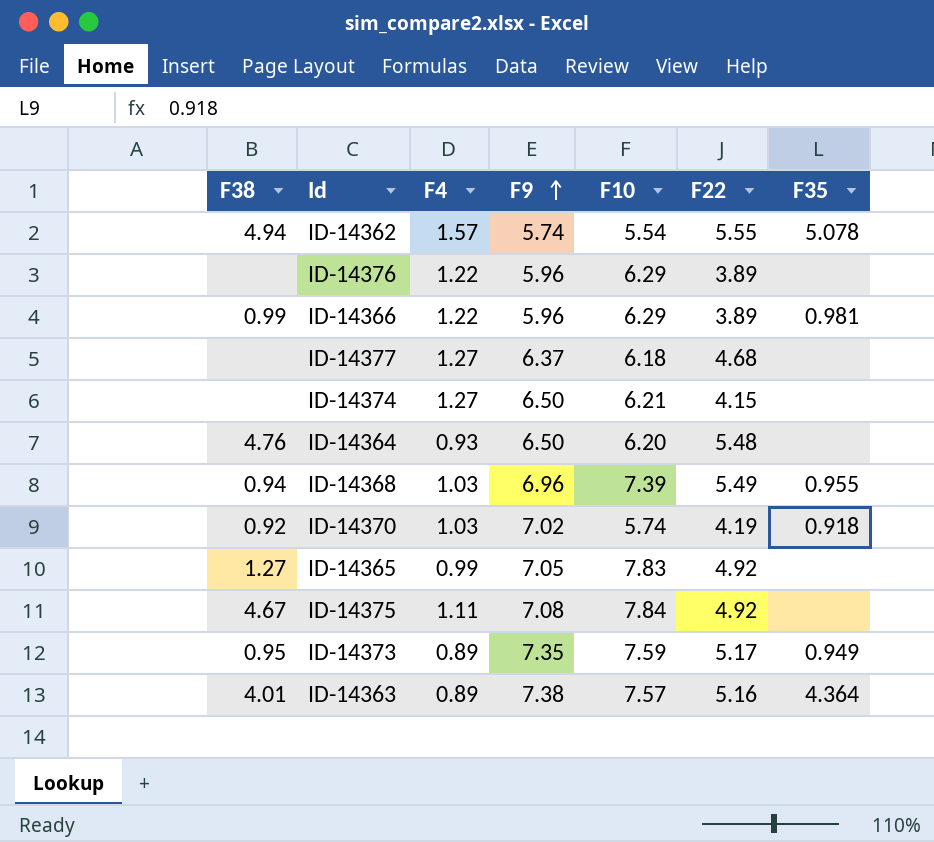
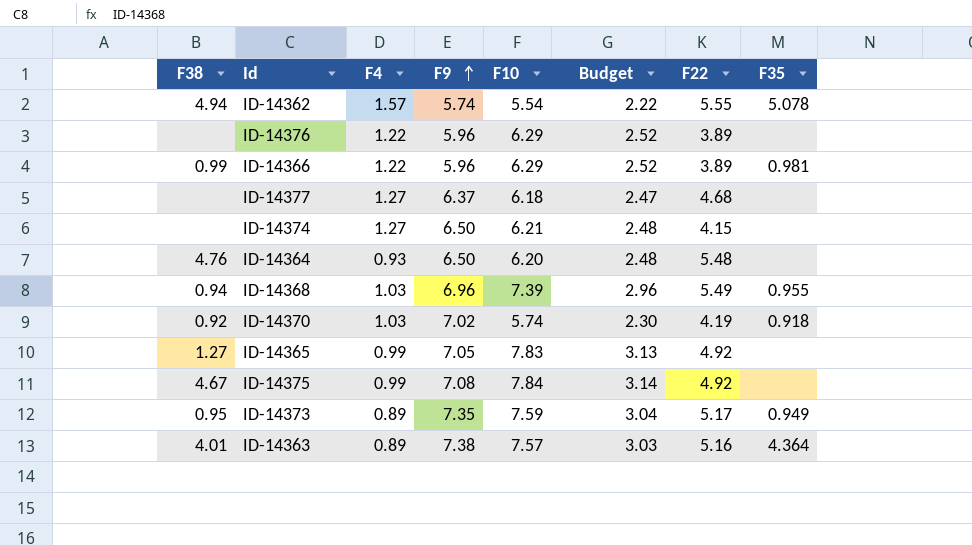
column Budget | formula: none -> [F10] * 0.4
ID-14375 | F4: 1.11 -> 0.99

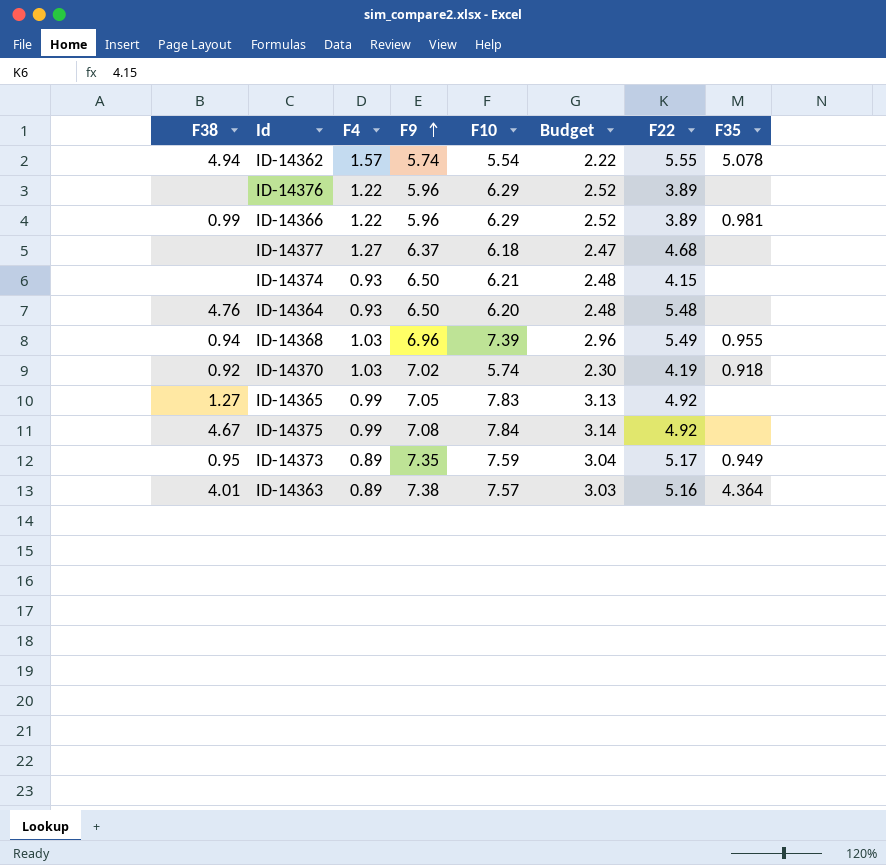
ID-14374 | F4: 1.27 -> 0.93

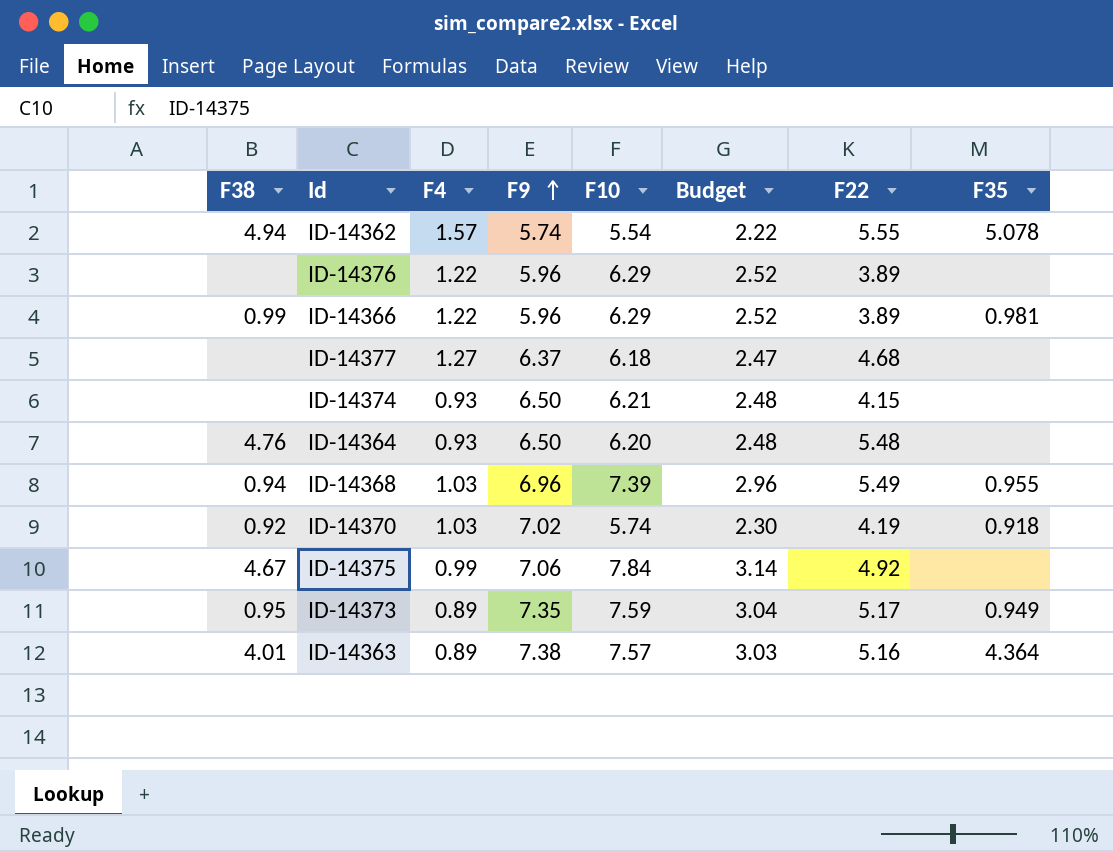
row ID-14365: 1.27 | 0.99 | 7.05 | 7.83 | 3.13 | 4.92 | none -> none
ID-14375 | F9: 7.08 -> 7.06

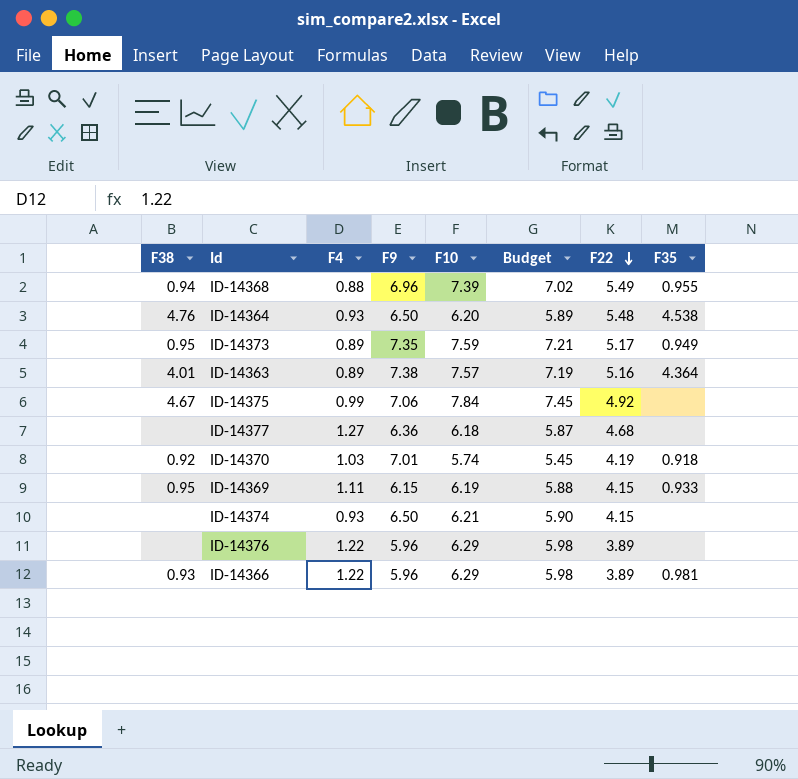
row order: F9 ascending -> F22 descending
column Budget | formula: [F10] * 0.4 -> [F10] * 0.95
row ID-14362: 4.94 | 1.57 | 5.74 | 5.54 | 2.22 | 5.55 | 5.078 -> none
ID-14368 | F4: 1.03 -> 0.88
ID-14364 | F35: none -> 4.538
ID-14377 | F9: 6.37 -> 6.36
ID-14370 | F9: 7.02 -> 7.01
row ID-14369: none -> 0.95 | 1.11 | 6.15 | 6.19 | 5.88 | 4.15 | 0.933
ID-14366 | F38: 0.99 -> 0.93

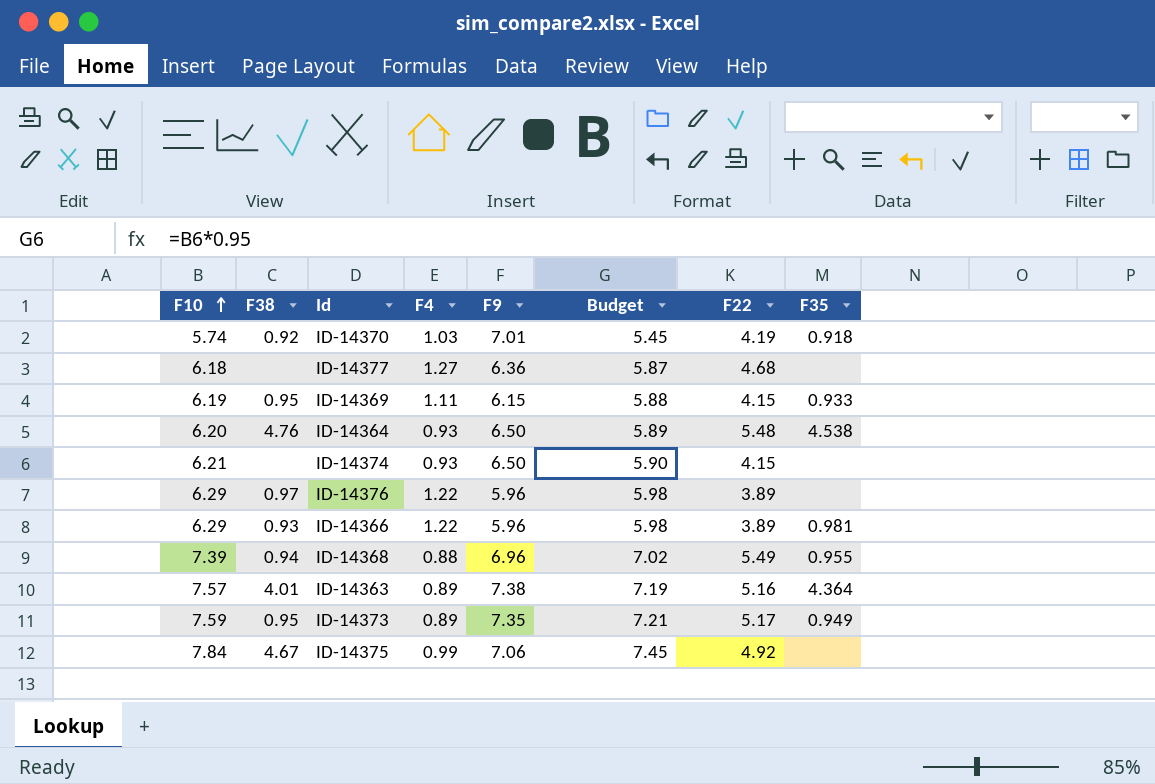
row order: F22 descending -> F10 ascending
column F10 | position: 5 -> 1
ID-14376 | F38: none -> 0.97

